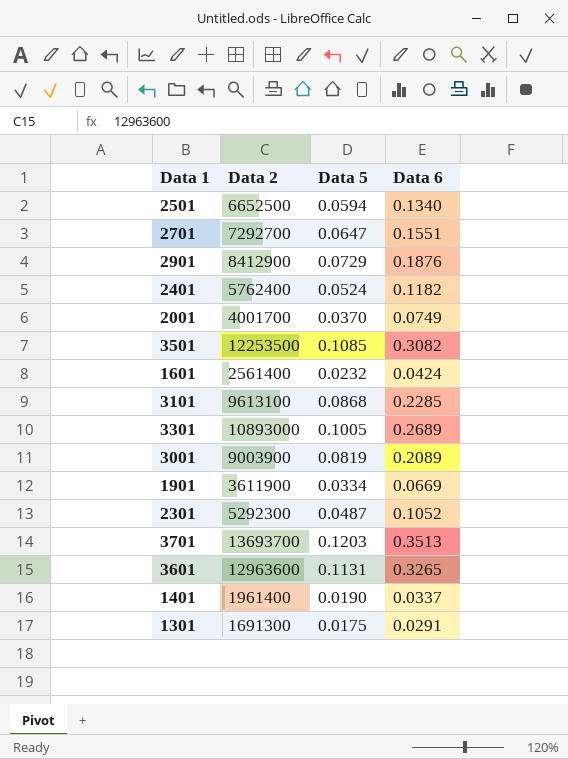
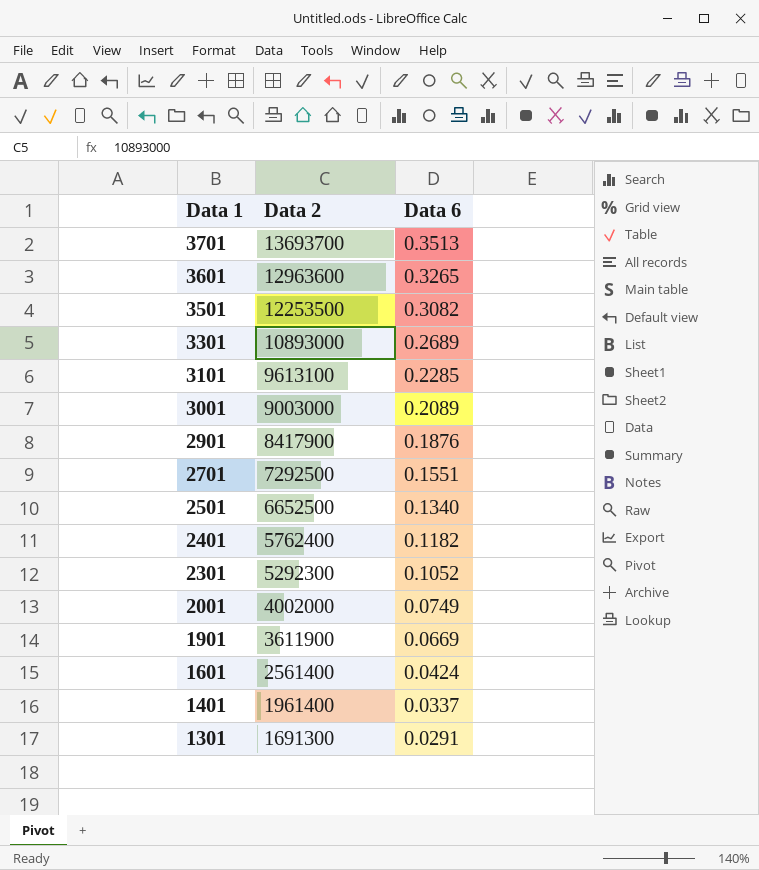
row order: none -> Data 1 descending
column Data 5 | position: 3 -> none
3001 | Data 2: 9003900 -> 9003000
2901 | Data 2: 8412900 -> 8417900
2701 | Data 2: 7292700 -> 7292500
2001 | Data 2: 4001700 -> 4002000

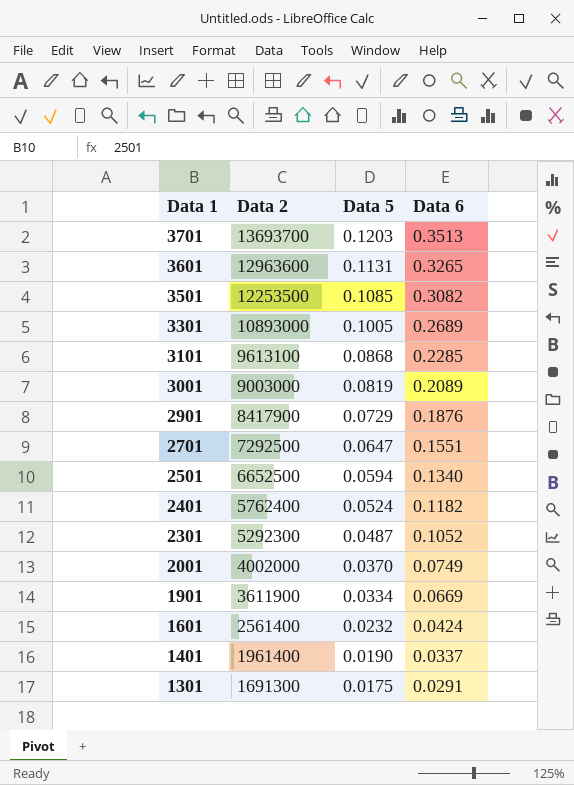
column Data 5 | position: none -> 3

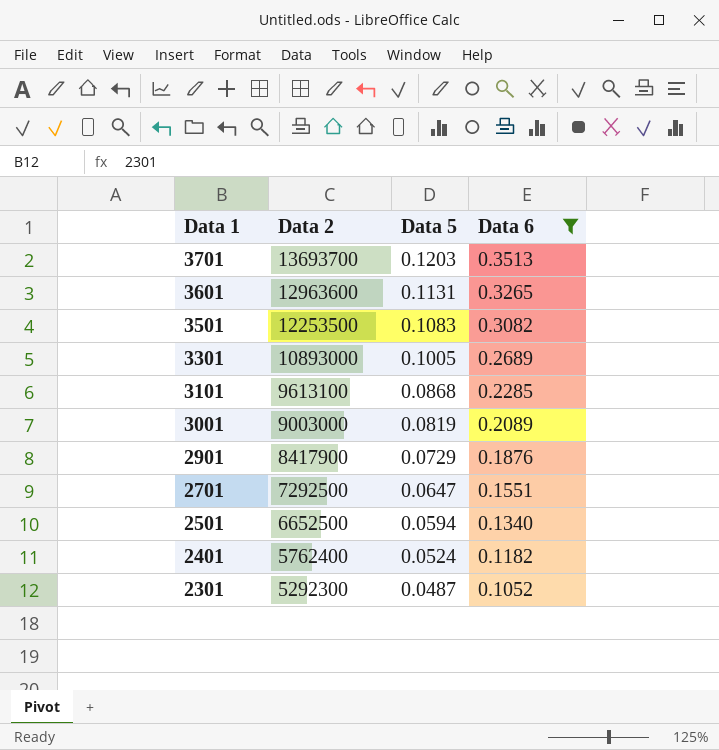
filter: none -> Data 6 >= 0.1052
3501 | Data 5: 0.1085 -> 0.1083

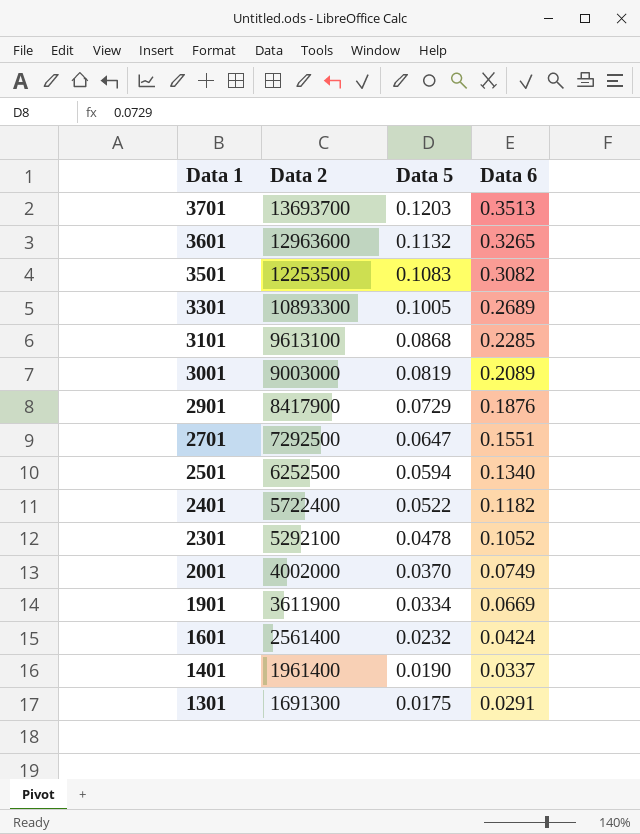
filter: Data 6 >= 0.1052 -> none
3601 | Data 5: 0.1131 -> 0.1132
3301 | Data 2: 10893000 -> 10893300
2501 | Data 2: 6652500 -> 6252500
2401 | Data 2: 5762400 -> 5722400
2401 | Data 5: 0.0524 -> 0.0522
2301 | Data 2: 5292300 -> 5292100
2301 | Data 5: 0.0487 -> 0.0478

